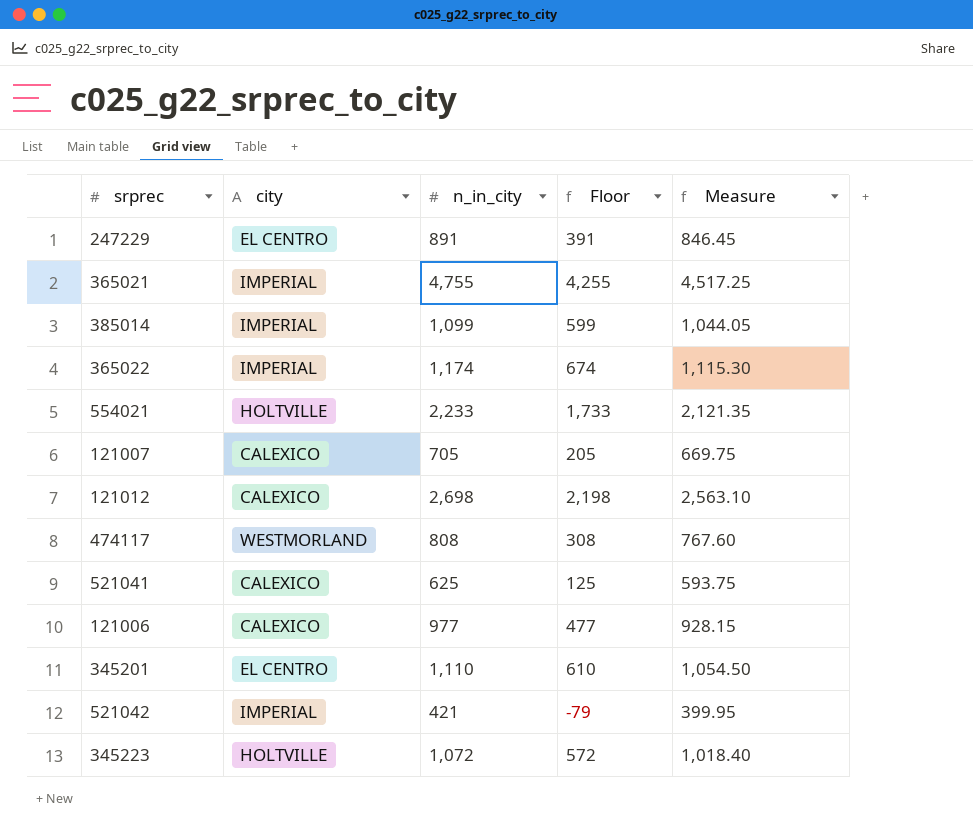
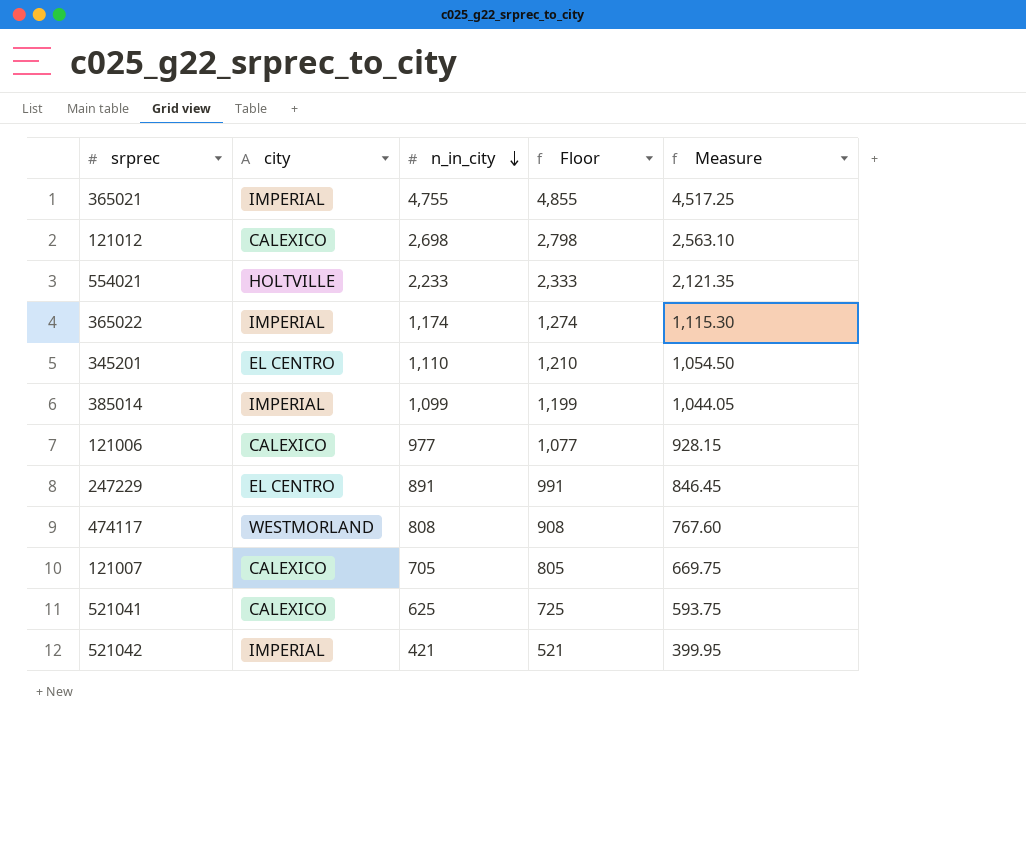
row order: none -> n_in_city descending
column Floor | formula: [n_in_city] - 500 -> [n_in_city] + 100
row 345223: HOLTVILLE | 1,072 | 572 | 1,018.40 -> none

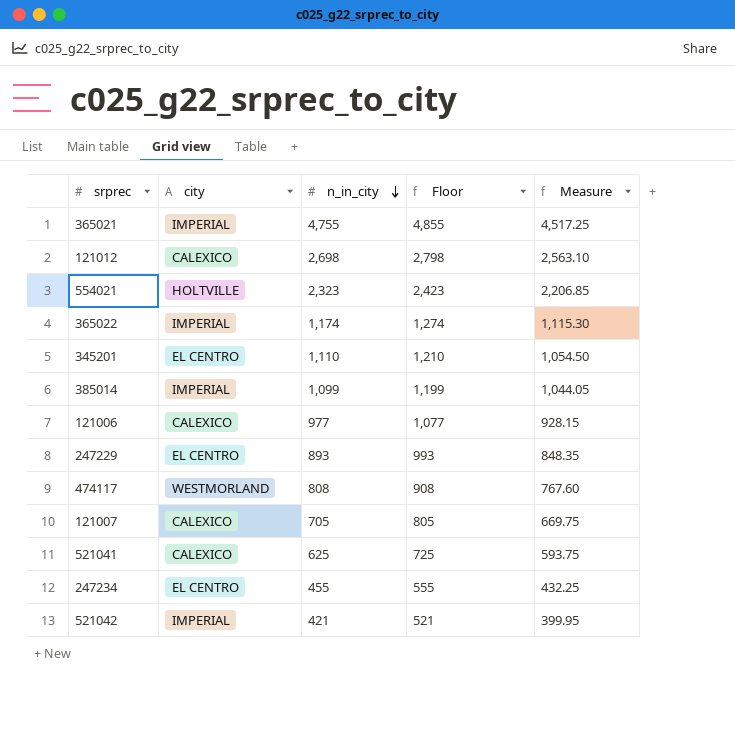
554021 | n_in_city: 2,233 -> 2,323
554021 | Floor: 2,333 -> 2,423
554021 | Measure: 2,121.35 -> 2,206.85
247229 | n_in_city: 891 -> 893
247229 | Floor: 991 -> 993
247229 | Measure: 846.45 -> 848.35
row 247234: none -> EL CENTRO | 455 | 555 | 432.25

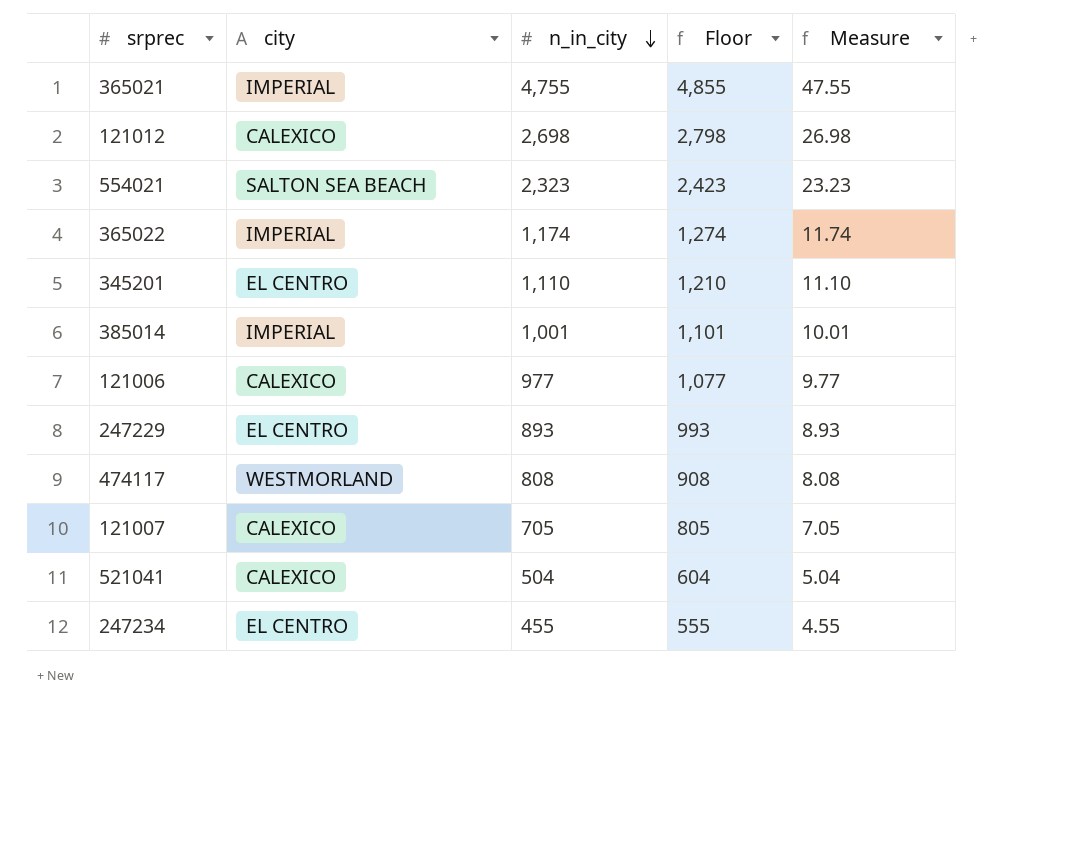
column Measure | formula: [n_in_city] * 0.95 -> [n_in_city] * 0.01
row 521042: IMPERIAL | 421 | 521 | 399.95 -> none
554021 | city: HOLTVILLE -> SALTON SEA BEACH
385014 | n_in_city: 1,099 -> 1,001
385014 | Floor: 1,199 -> 1,101
521041 | n_in_city: 625 -> 504
521041 | Floor: 725 -> 604

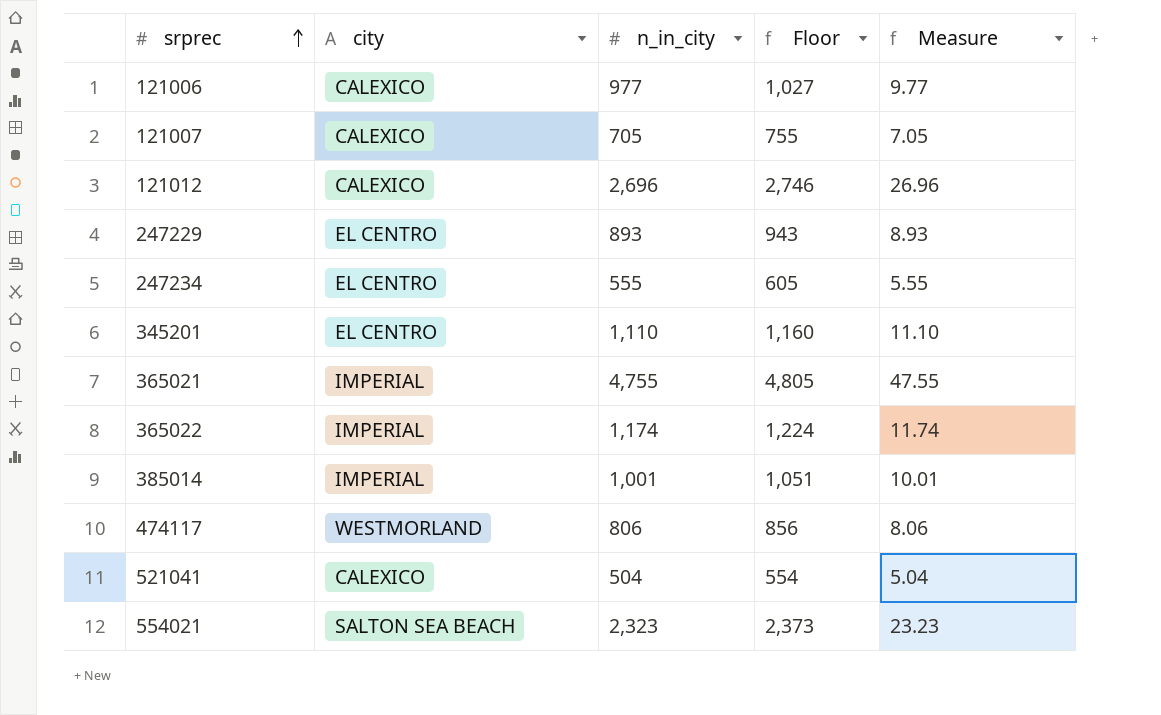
row order: n_in_city descending -> srprec ascending
column Floor | formula: [n_in_city] + 100 -> [n_in_city] + 50
121012 | n_in_city: 2,698 -> 2,696
121012 | Measure: 26.98 -> 26.96
247234 | n_in_city: 455 -> 555
247234 | Measure: 4.55 -> 5.55
474117 | n_in_city: 808 -> 806
474117 | Measure: 8.08 -> 8.06

